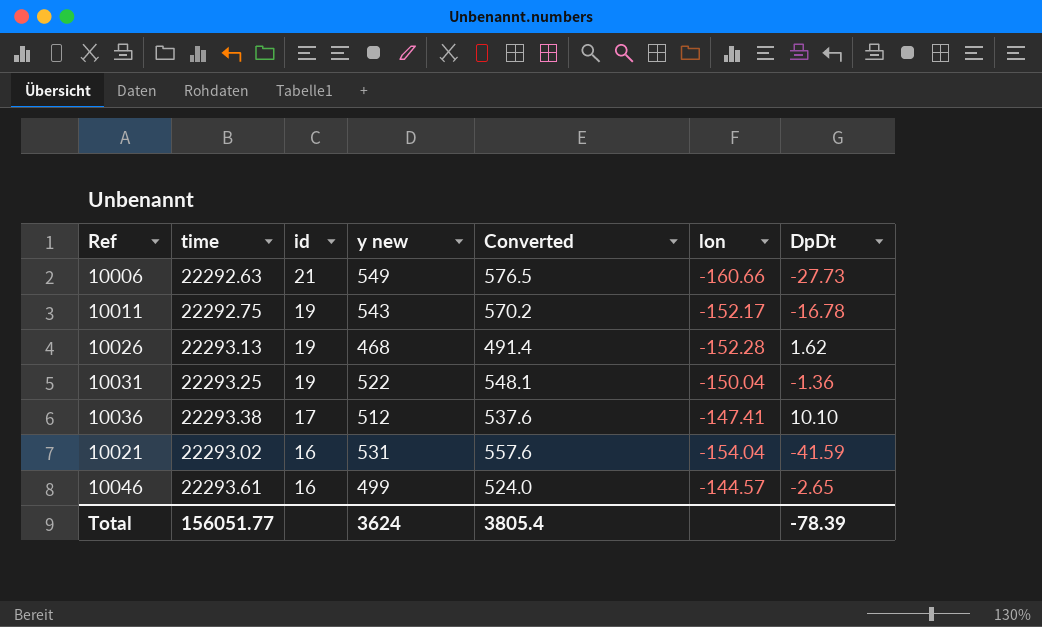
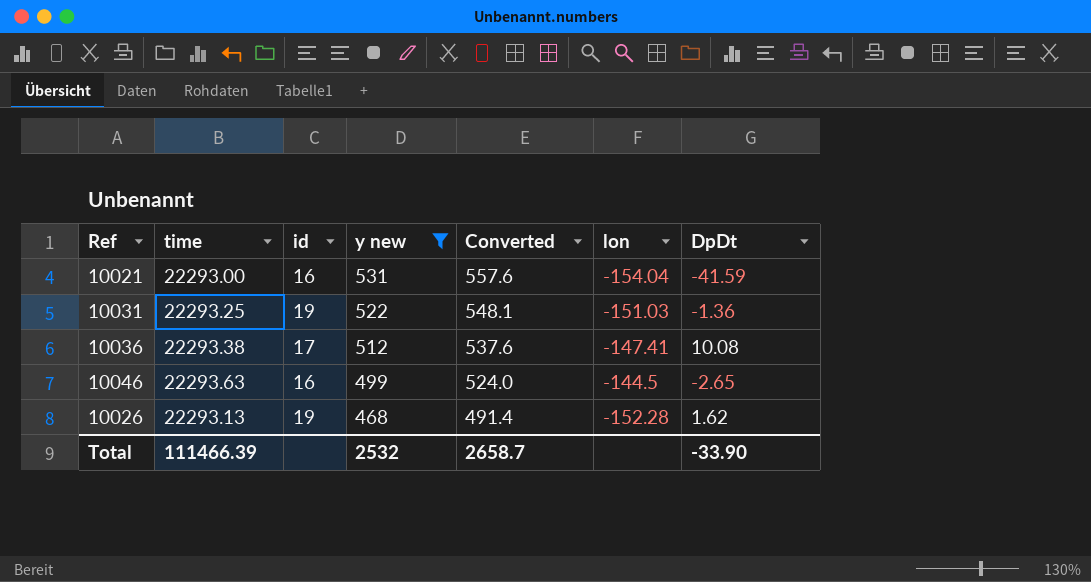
filter: none -> y new <= 531
row order: id descending -> y new descending
10021 | time: 22293.02 -> 22293.00
10031 | lon: -150.04 -> -151.03
10036 | DpDt: 10.10 -> 10.08
10046 | time: 22293.61 -> 22293.63
10046 | lon: -144.57 -> -144.5
Total | time: 156051.77 -> 111466.39
Total | y new: 3624 -> 2532
Total | Converted: 3805.4 -> 2658.7
Total | DpDt: -78.39 -> -33.90

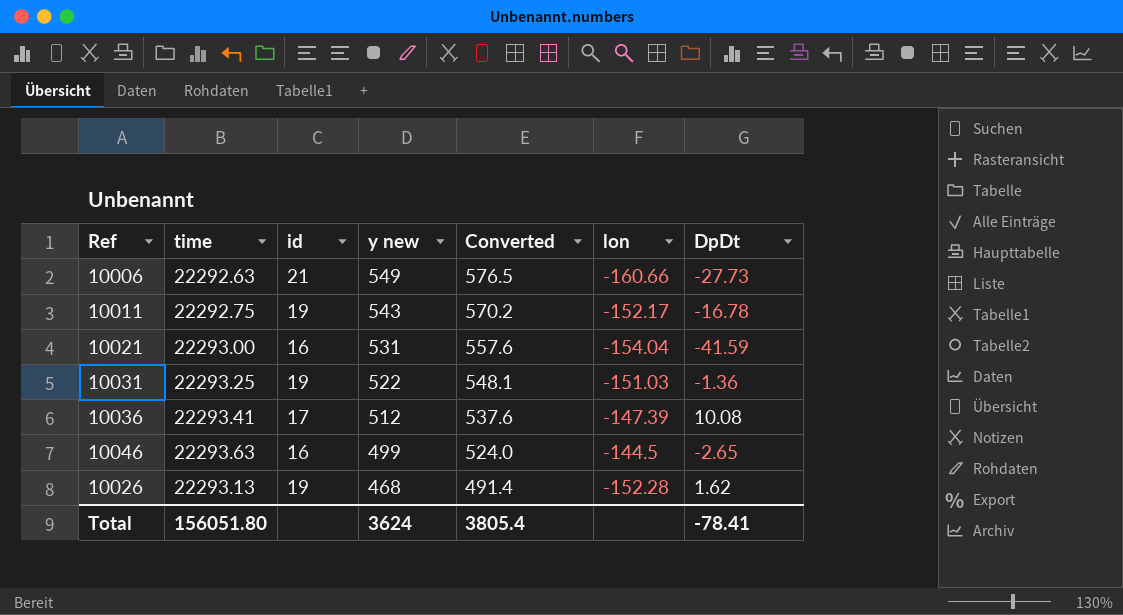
filter: y new <= 531 -> none
10036 | time: 22293.38 -> 22293.41
10036 | lon: -147.41 -> -147.39
Total | time: 111466.39 -> 156051.80
Total | y new: 2532 -> 3624
Total | Converted: 2658.7 -> 3805.4
Total | DpDt: -33.90 -> -78.41

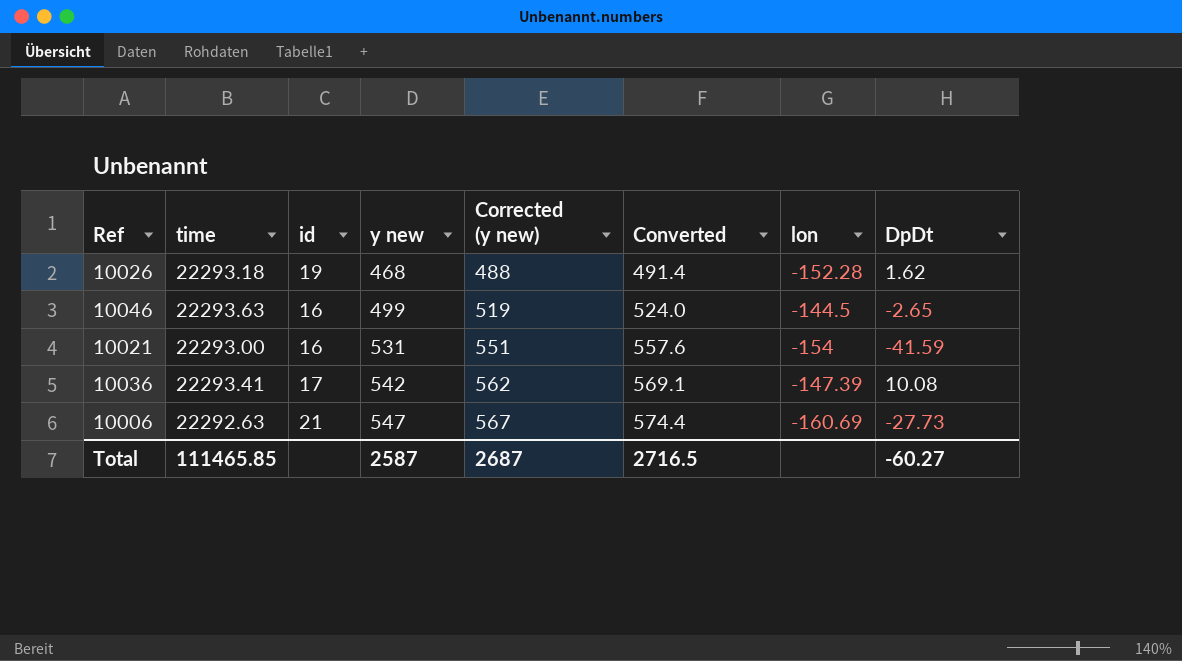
row order: y new descending -> y new ascending
column Corrected (y new) | formula: none -> [y new] + 20
row 10011: 22292.75 | 19 | 543 | 570.2 | -152.17 | -16.78 -> none
row 10031: 22293.25 | 19 | 522 | 548.1 | -151.03 | -1.36 -> none
10026 | time: 22293.13 -> 22293.18
10021 | lon: -154.04 -> -154
10036 | y new: 512 -> 542
10036 | Converted: 537.6 -> 569.1
10006 | y new: 549 -> 547
10006 | Converted: 576.5 -> 574.4
10006 | lon: -160.66 -> -160.69
Total | time: 156051.80 -> 111465.85
Total | y new: 3624 -> 2587
Total | Converted: 3805.4 -> 2716.5
Total | DpDt: -78.41 -> -60.27

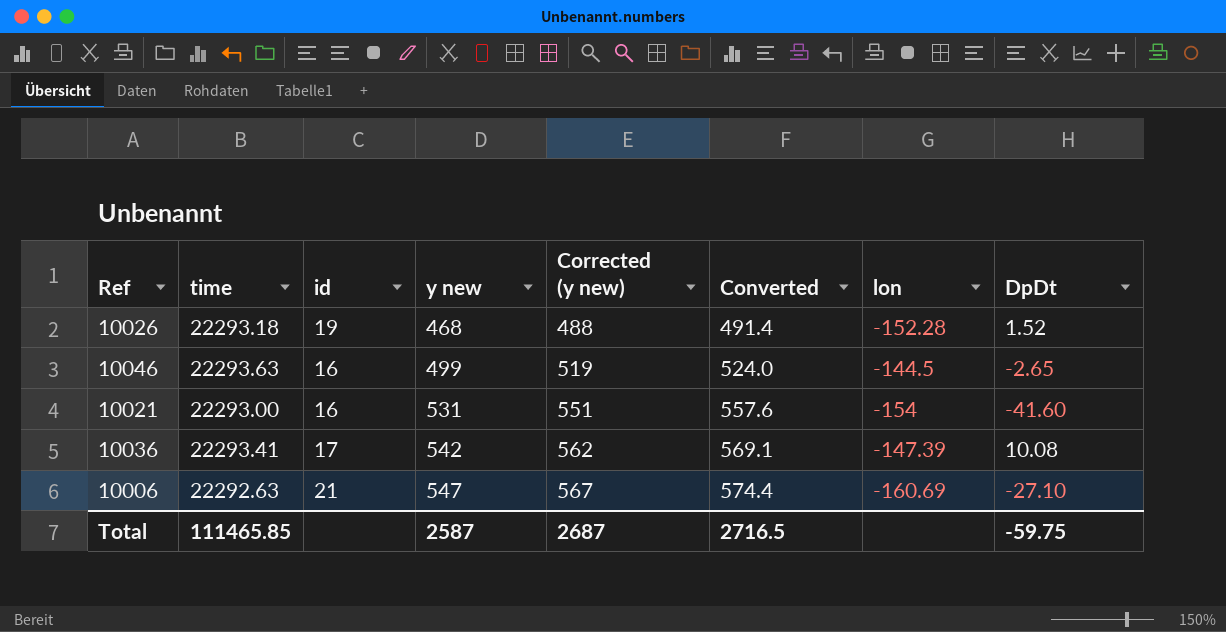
10026 | DpDt: 1.62 -> 1.52
10021 | DpDt: -41.59 -> -41.60
10006 | DpDt: -27.73 -> -27.10
Total | DpDt: -60.27 -> -59.75

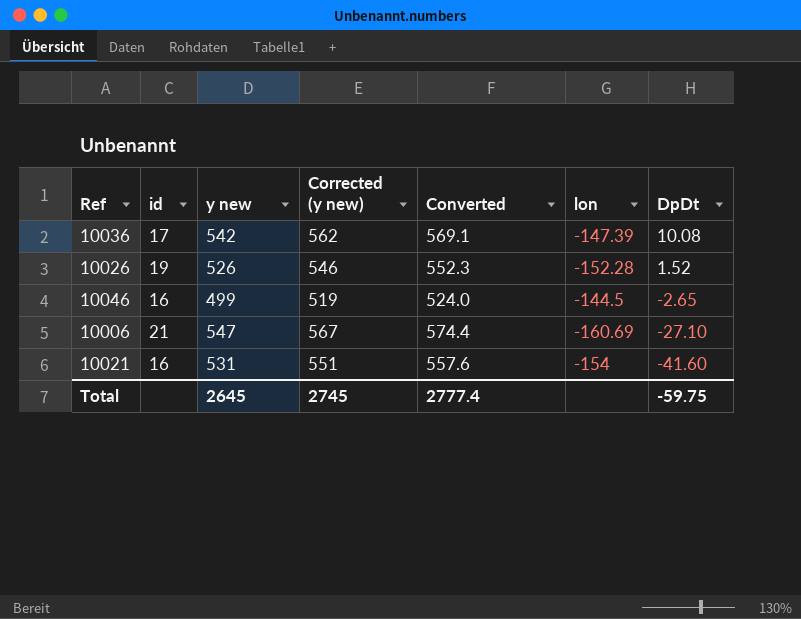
row order: y new ascending -> DpDt descending
column time | position: 2 -> none
10026 | y new: 468 -> 526
10026 | Corrected (y new): 488 -> 546
10026 | Converted: 491.4 -> 552.3
Total | y new: 2587 -> 2645
Total | Corrected (y new): 2687 -> 2745
Total | Converted: 2716.5 -> 2777.4

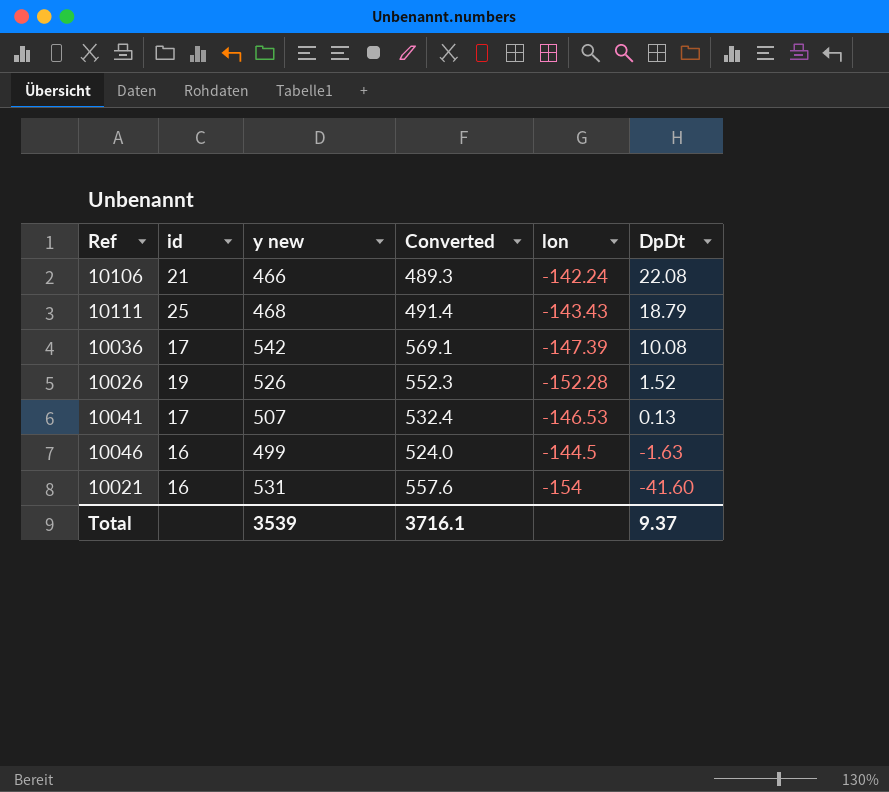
column Corrected (y new) | formula: [y new] + 20 -> none
row 10006: 21 | 547 | 567 | 574.4 | -160.69 | -27.10 -> none
row 10106: none -> 21 | 466 | 489.3 | -142.24 | 22.08
row 10111: none -> 25 | 468 | 491.4 | -143.43 | 18.79
row 10041: none -> 17 | 507 | 532.4 | -146.53 | 0.13
10046 | DpDt: -2.65 -> -1.63
Total | y new: 2645 -> 3539
Total | Converted: 2777.4 -> 3716.1
Total | DpDt: -59.75 -> 9.37

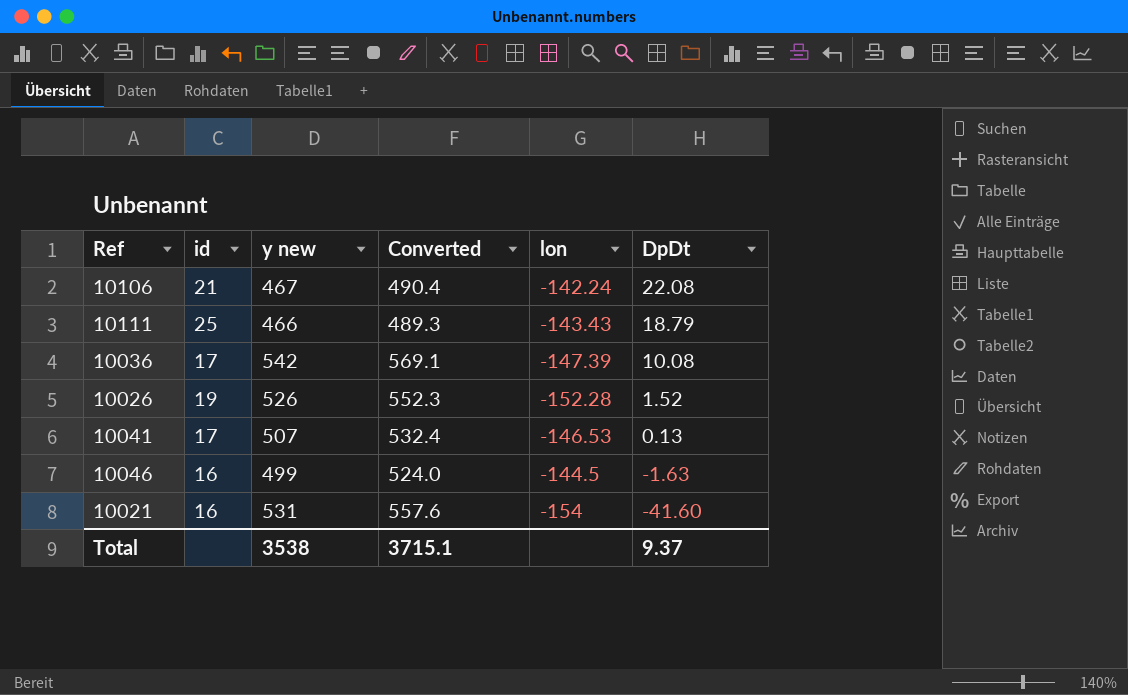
10106 | y new: 466 -> 467
10106 | Converted: 489.3 -> 490.4
10111 | y new: 468 -> 466
10111 | Converted: 491.4 -> 489.3
Total | y new: 3539 -> 3538
Total | Converted: 3716.1 -> 3715.1

